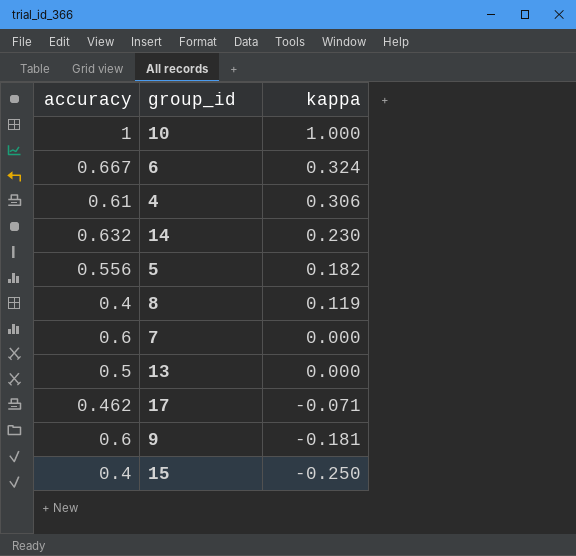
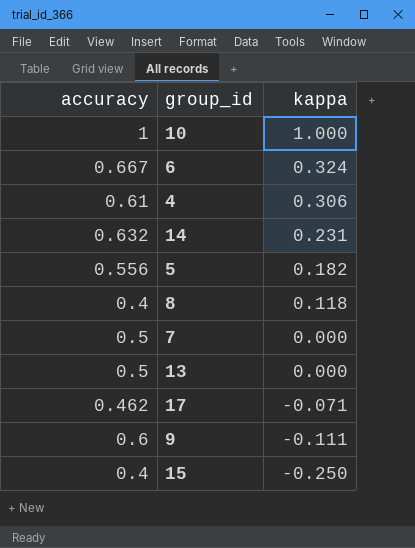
14 | kappa: 0.230 -> 0.231
8 | kappa: 0.119 -> 0.118
7 | accuracy: 0.6 -> 0.5
9 | kappa: -0.181 -> -0.111

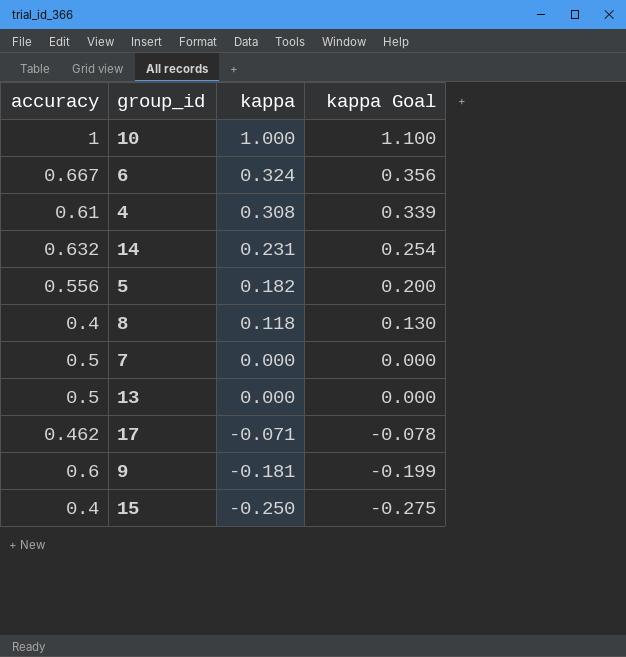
column kappa Goal | formula: none -> [kappa] * 1.1
4 | kappa: 0.306 -> 0.308
9 | kappa: -0.111 -> -0.181

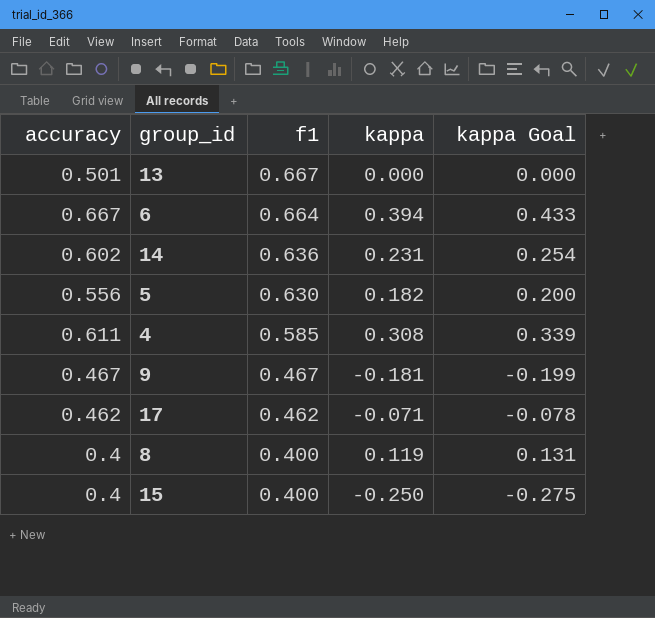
row order: kappa descending -> f1 descending
column f1 | position: none -> 3
row 10: 1 | 1.000 | 1.100 -> none
row 7: 0.5 | 0.000 | 0.000 -> none
13 | accuracy: 0.5 -> 0.501
6 | kappa: 0.324 -> 0.394
6 | kappa Goal: 0.356 -> 0.433
14 | accuracy: 0.632 -> 0.602
4 | accuracy: 0.61 -> 0.611
9 | accuracy: 0.6 -> 0.467
8 | kappa: 0.118 -> 0.119
8 | kappa Goal: 0.130 -> 0.131

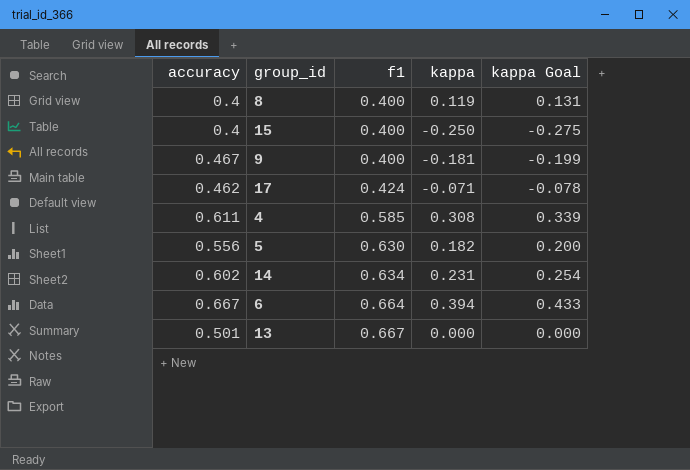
row order: f1 descending -> f1 ascending
9 | f1: 0.467 -> 0.400
17 | f1: 0.462 -> 0.424
14 | f1: 0.636 -> 0.634

